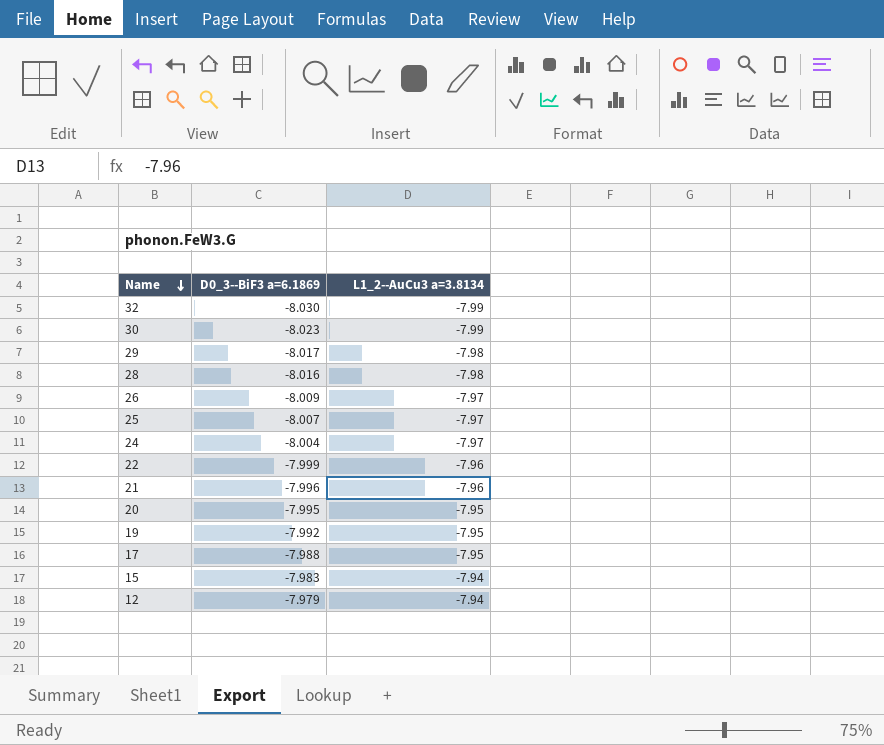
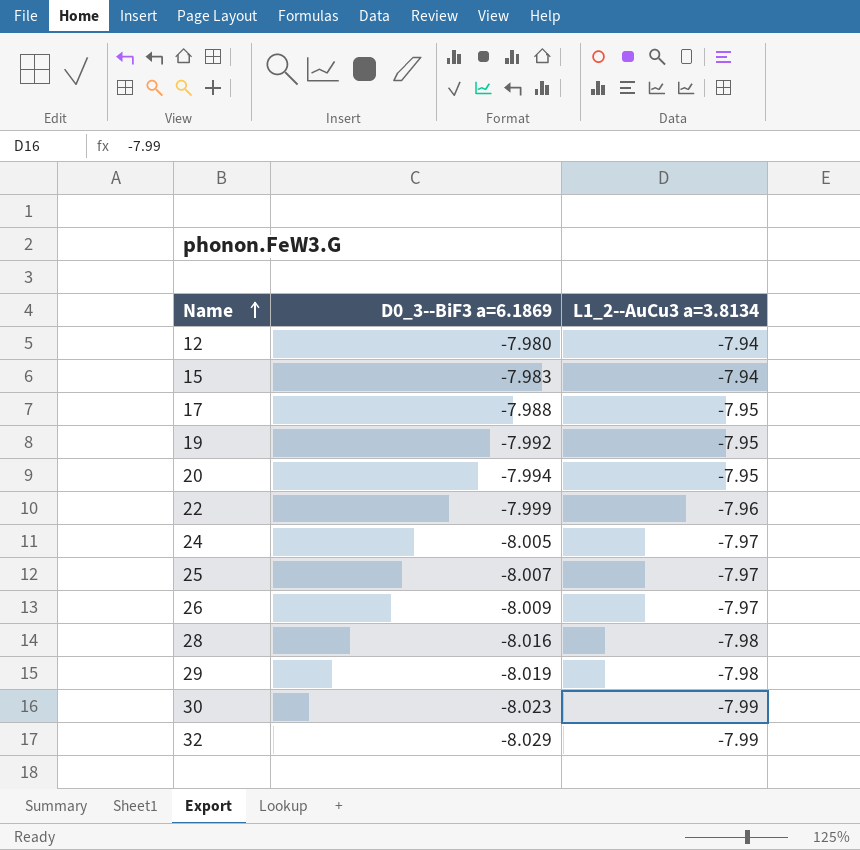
row order: Name descending -> Name ascending
row 21: -7.996 | -7.96 -> none
12 | D0_3--BiF3 a=6.1869: -7.979 -> -7.980
20 | D0_3--BiF3 a=6.1869: -7.995 -> -7.994
24 | D0_3--BiF3 a=6.1869: -8.004 -> -8.005
29 | D0_3--BiF3 a=6.1869: -8.017 -> -8.019
32 | D0_3--BiF3 a=6.1869: -8.030 -> -8.029

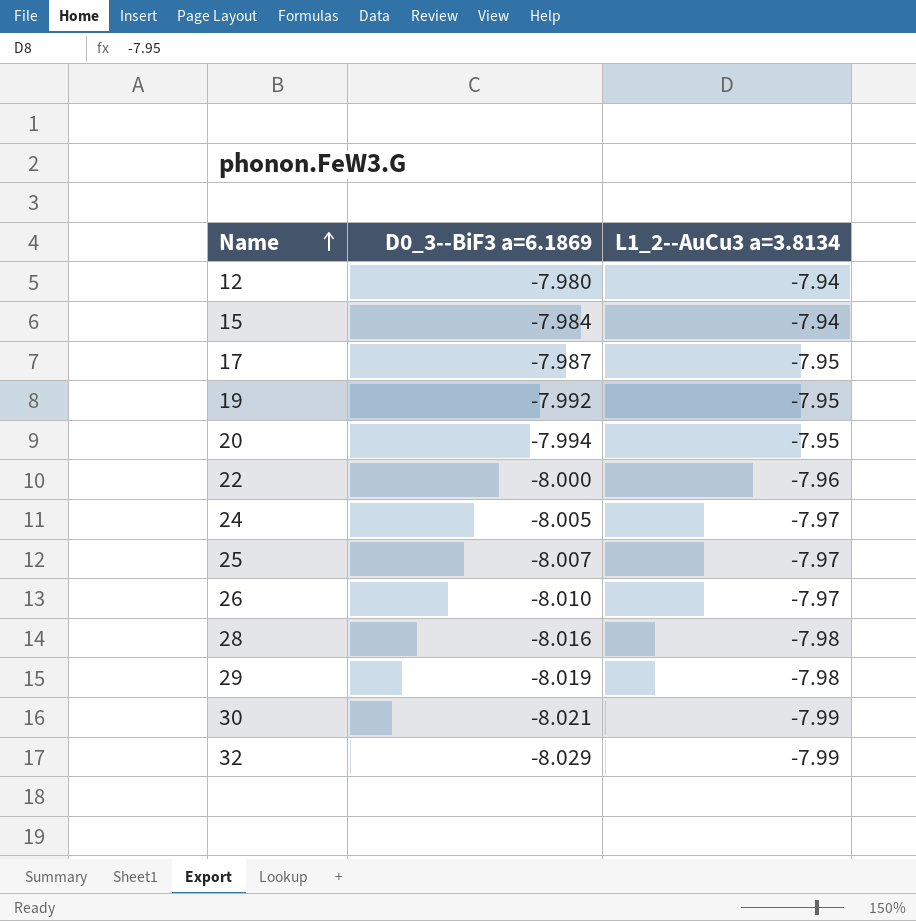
15 | D0_3--BiF3 a=6.1869: -7.983 -> -7.984
17 | D0_3--BiF3 a=6.1869: -7.988 -> -7.987
22 | D0_3--BiF3 a=6.1869: -7.999 -> -8.000
26 | D0_3--BiF3 a=6.1869: -8.009 -> -8.010
30 | D0_3--BiF3 a=6.1869: -8.023 -> -8.021

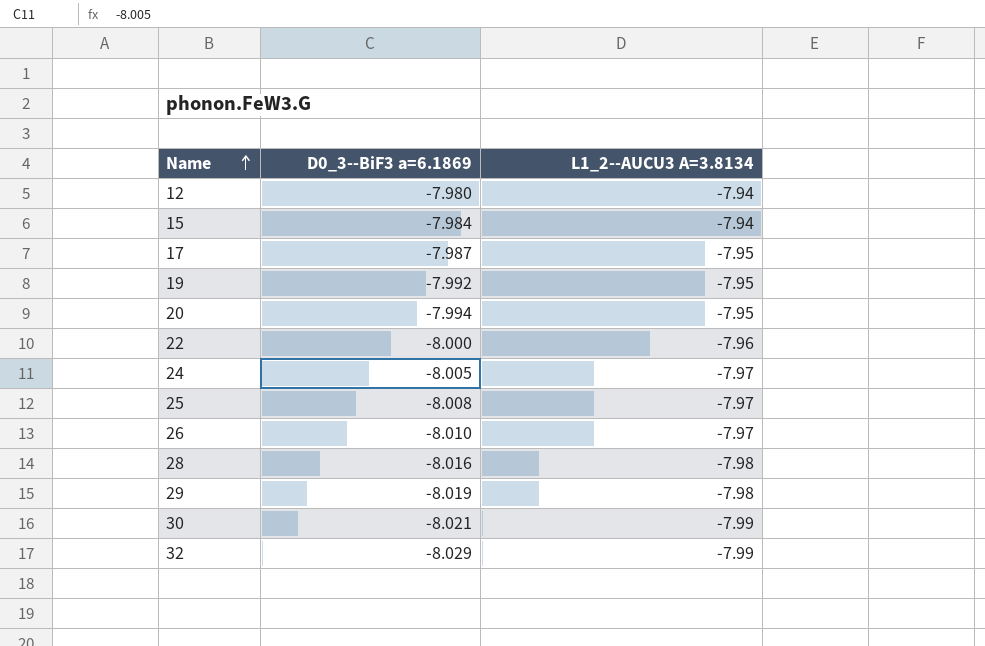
column name: L1_2--AuCu3 a=3.8134 -> L1_2--AUCU3 A=3.8134
25 | D0_3--BiF3 a=6.1869: -8.007 -> -8.008

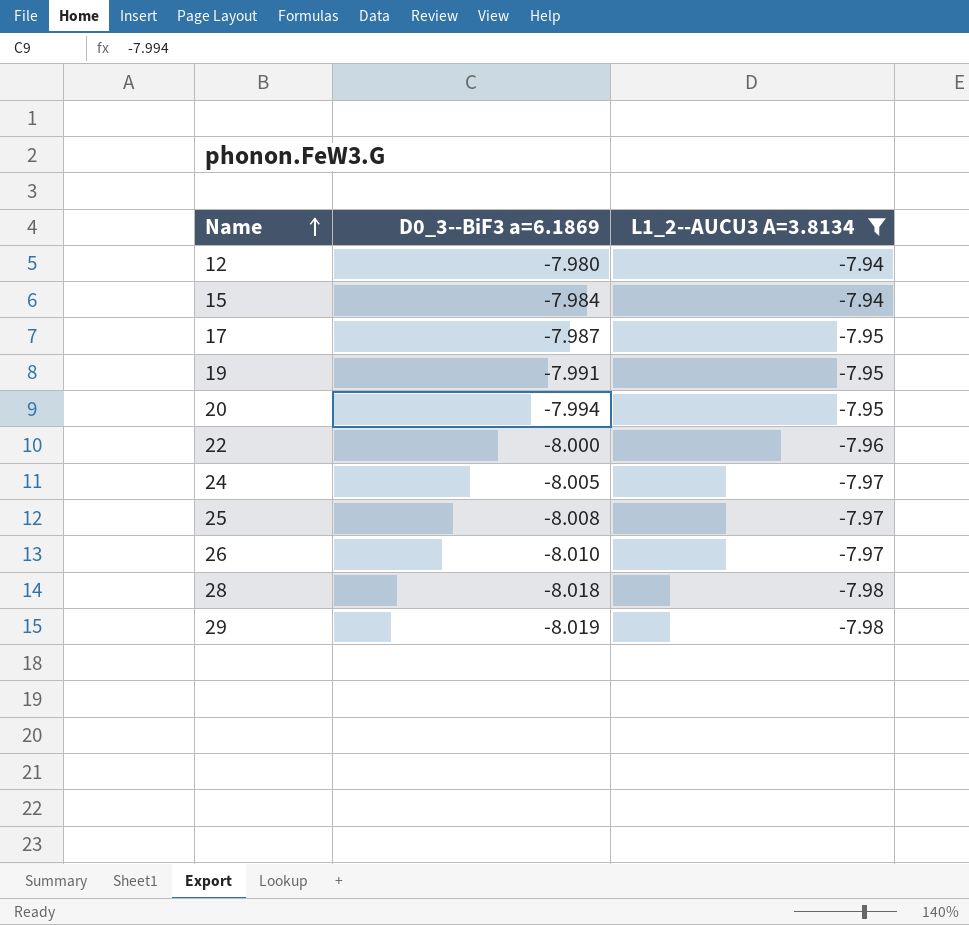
filter: none -> L1_2--AUCU3 A=3.8134 != -7.99
19 | D0_3--BiF3 a=6.1869: -7.992 -> -7.991
28 | D0_3--BiF3 a=6.1869: -8.016 -> -8.018

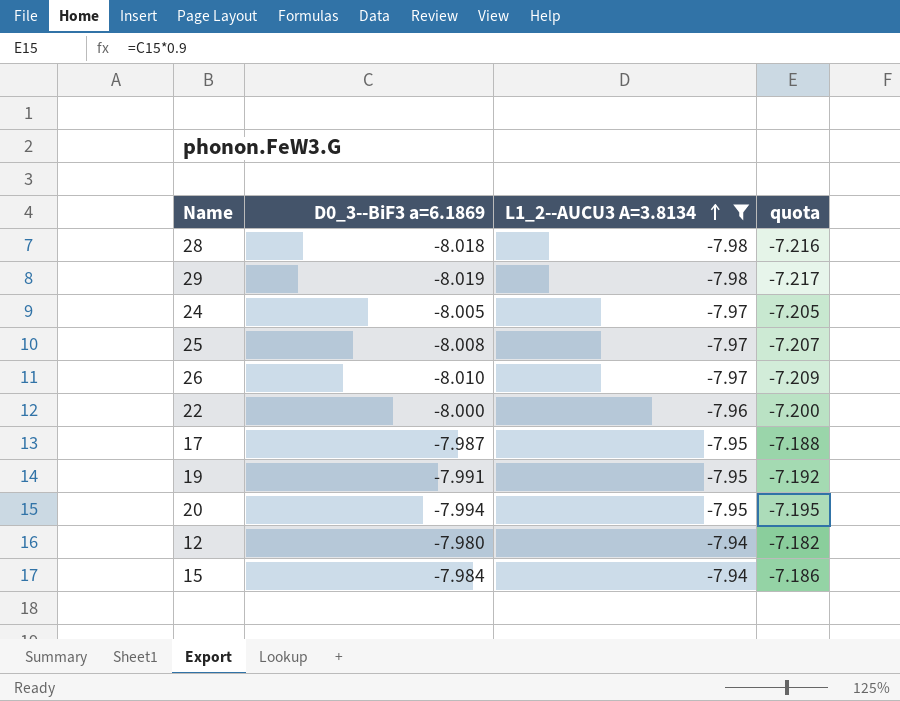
row order: Name ascending -> L1_2--AUCU3 A=3.8134 ascending
column quota | formula: none -> [D0_3--BiF3 a=6.1869] * 0.9

